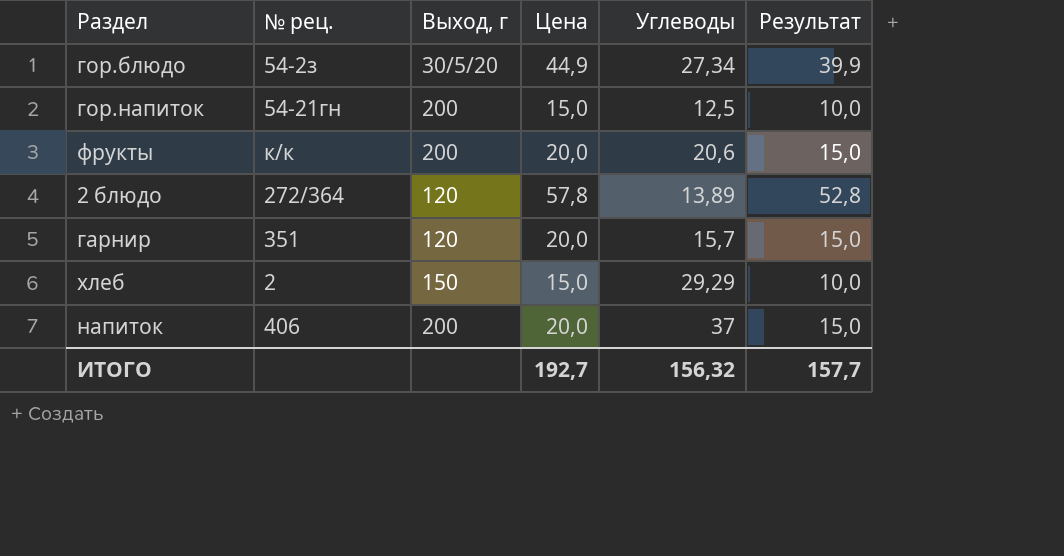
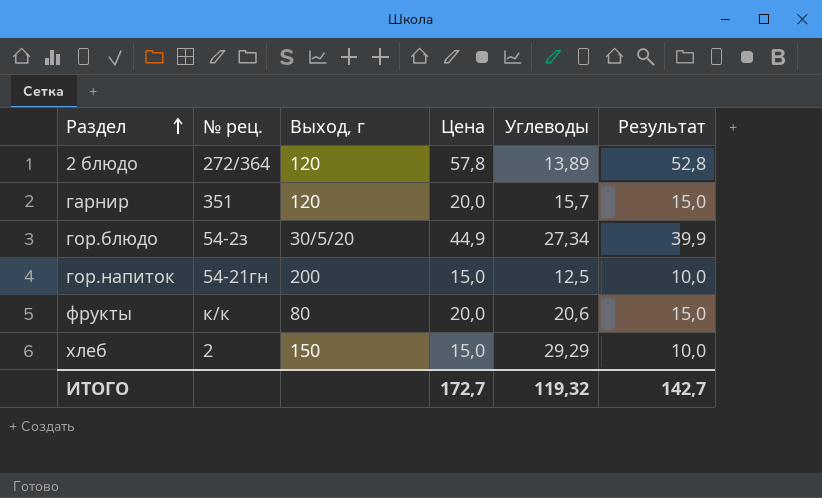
row order: none -> Раздел ascending
row напиток: 406 | 200 | 20,0 | 37 | 15,0 -> none
фрукты | Выход, г: 200 -> 80
ИТОГО | Цена: 192,7 -> 172,7
ИТОГО | Углеводы: 156,32 -> 119,32
ИТОГО | Результат: 157,7 -> 142,7

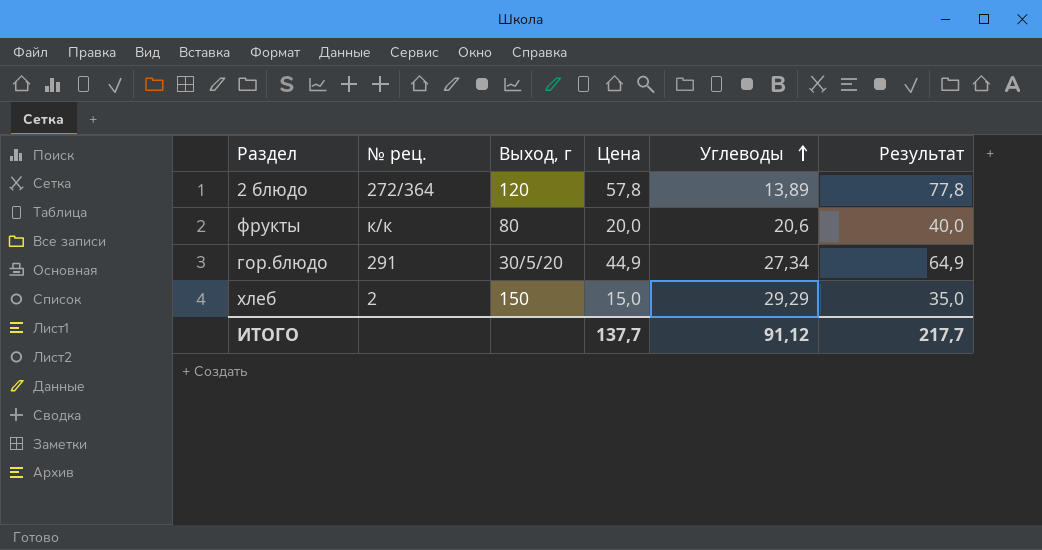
row order: Раздел ascending -> Углеводы ascending
column Результат | formula: [Цена] - 5 -> [Цена] + 20
row гарнир: 351 | 120 | 20,0 | 15,7 | 15,0 -> none
row гор.напиток: 54-21гн | 200 | 15,0 | 12,5 | 10,0 -> none
гор.блюдо | № рец.: 54-2з -> 291
ИТОГО | Цена: 172,7 -> 137,7
ИТОГО | Углеводы: 119,32 -> 91,12
ИТОГО | Результат: 142,7 -> 217,7

